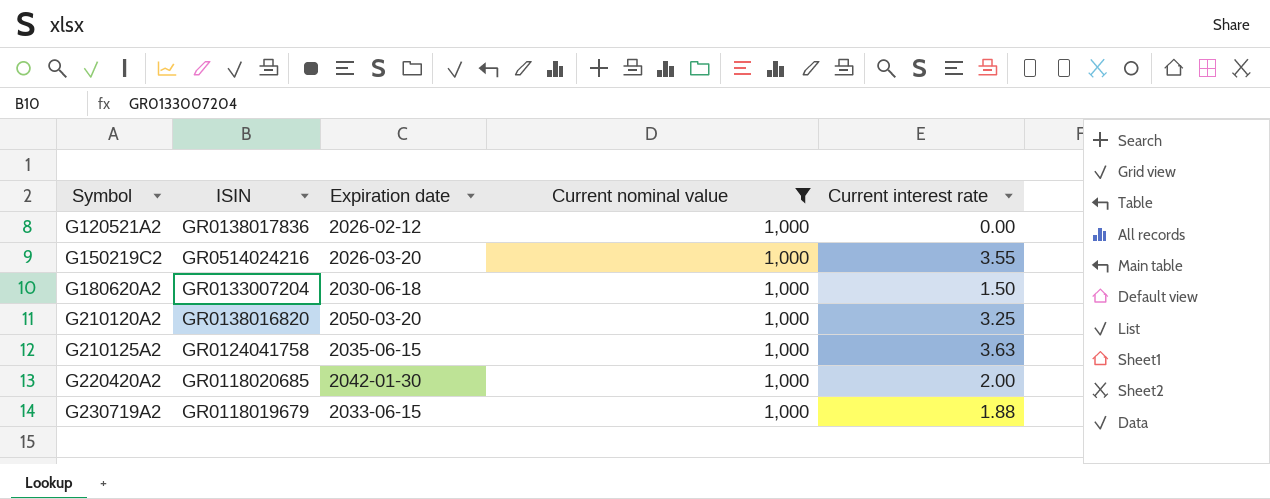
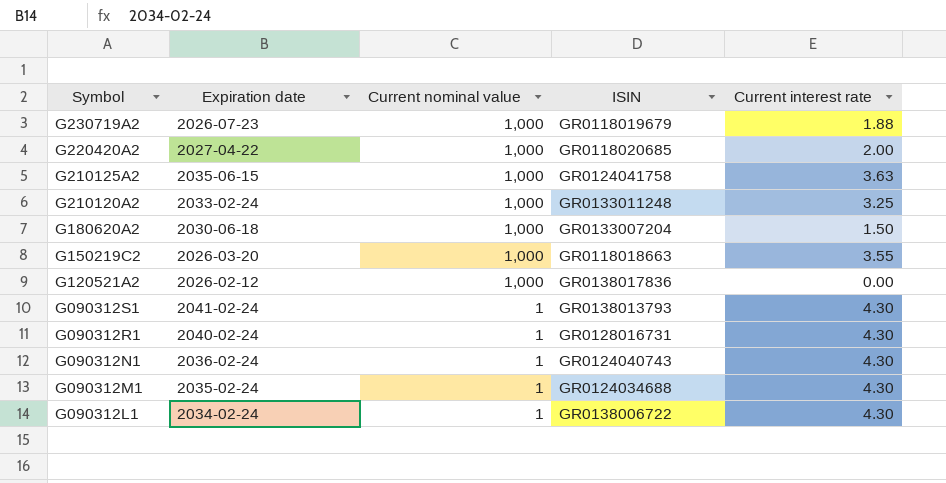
filter: Current nominal value = 1,000 -> none
row order: Symbol ascending -> Symbol descending
column ISIN | position: 2 -> 4
G230719A2 | Expiration date: 2033-06-15 -> 2026-07-23
G220420A2 | Expiration date: 2042-01-30 -> 2027-04-22
G210120A2 | Expiration date: 2050-03-20 -> 2033-02-24
G210120A2 | ISIN: GR0138016820 -> GR0133011248
G150219C2 | ISIN: GR0514024216 -> GR0118018663

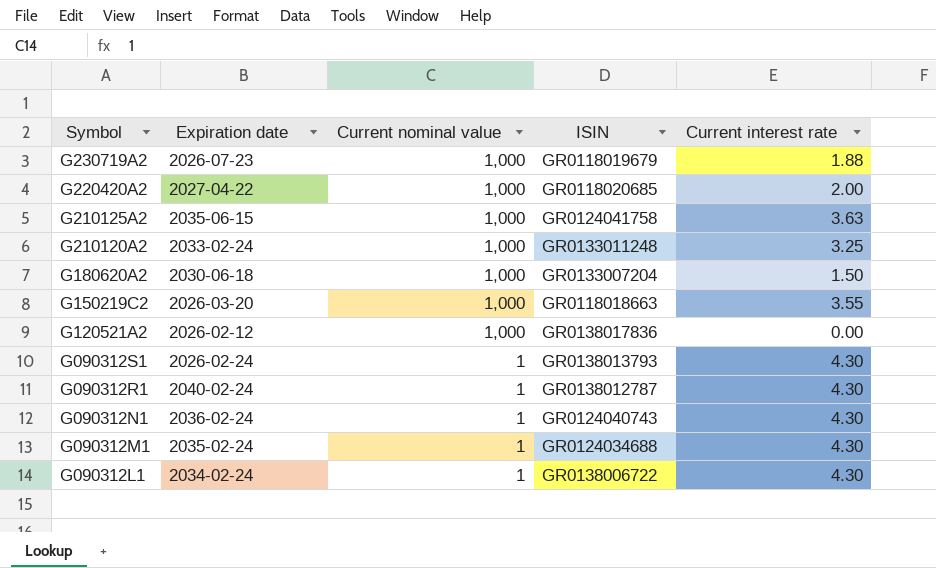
G090312S1 | Expiration date: 2041-02-24 -> 2026-02-24
G090312R1 | ISIN: GR0128016731 -> GR0138012787

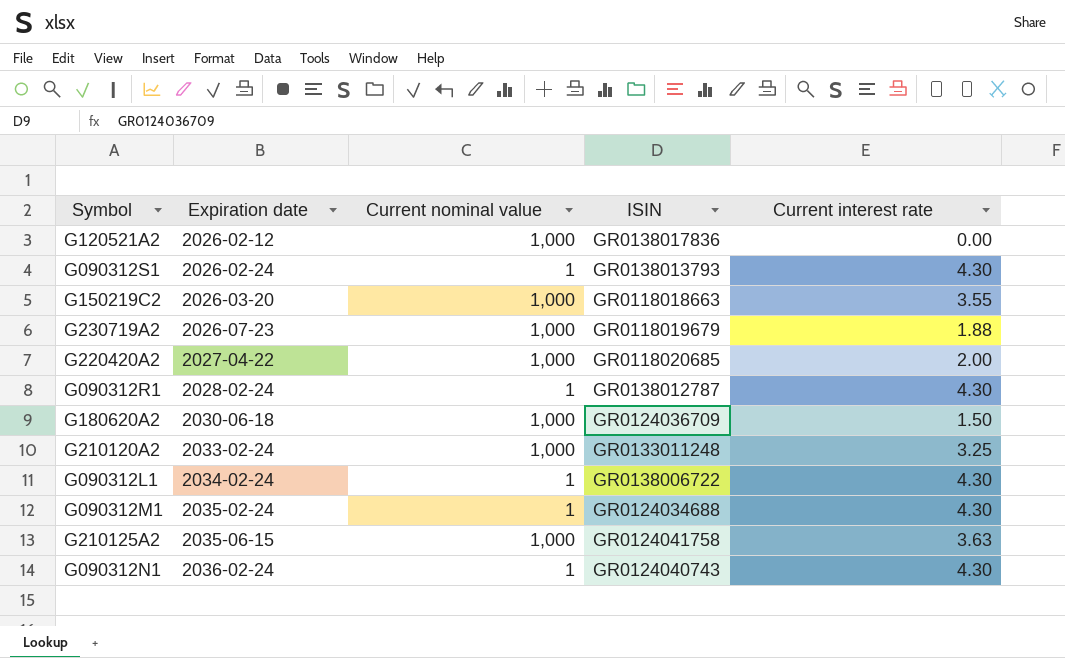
row order: Symbol descending -> Expiration date ascending
G090312R1 | Expiration date: 2040-02-24 -> 2028-02-24
G180620A2 | ISIN: GR0133007204 -> GR0124036709

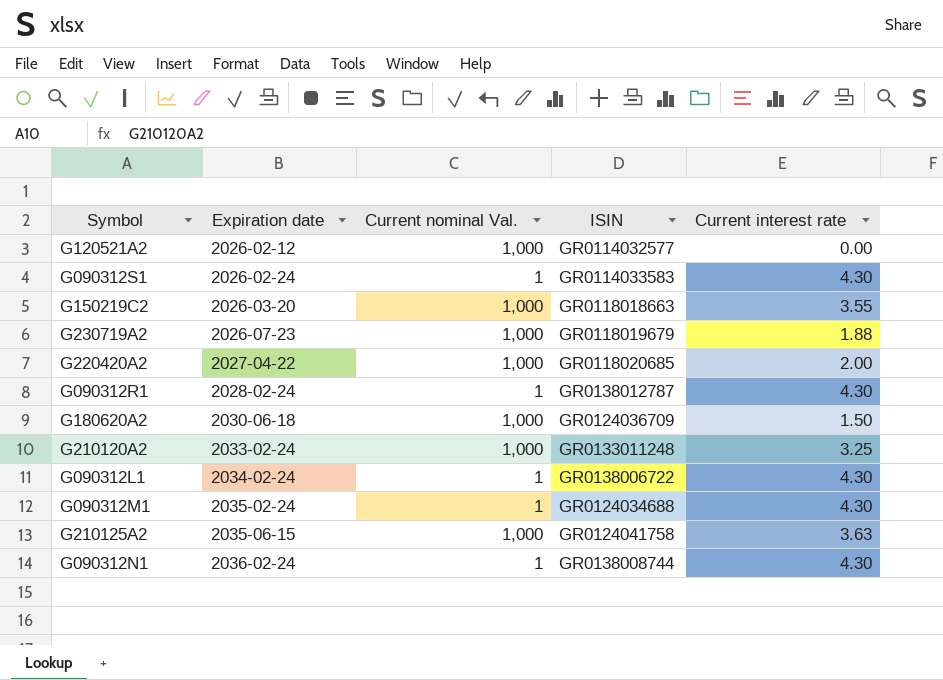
column name: Current nominal value -> Current nominal Val.
G120521A2 | ISIN: GR0138017836 -> GR0114032577
G090312S1 | ISIN: GR0138013793 -> GR0114033583
G090312N1 | ISIN: GR0124040743 -> GR0138008744

